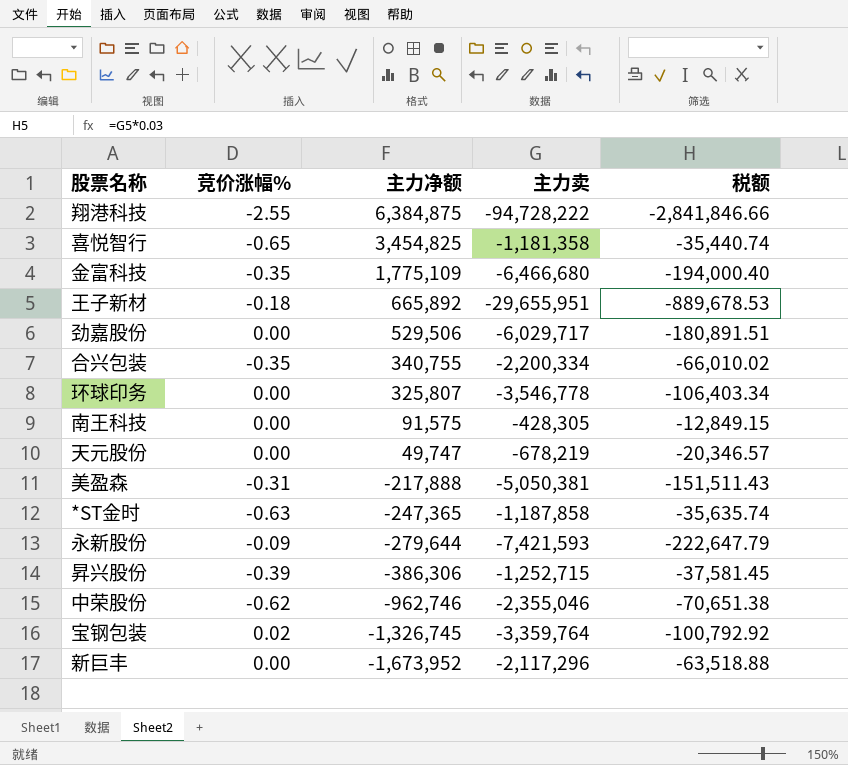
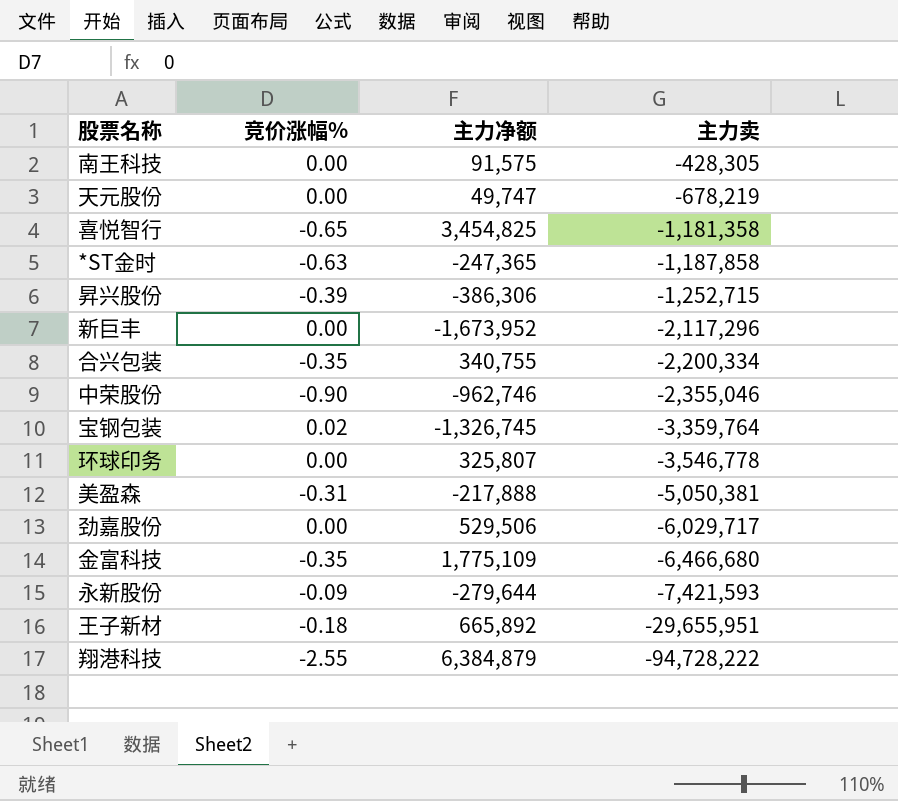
row order: 主力净额 descending -> 主力卖 descending
column 税额 | formula: [主力卖] * 0.03 -> none
中荣股份 | 竞价涨幅%: -0.62 -> -0.90
翔港科技 | 主力净额: 6,384,875 -> 6,384,879

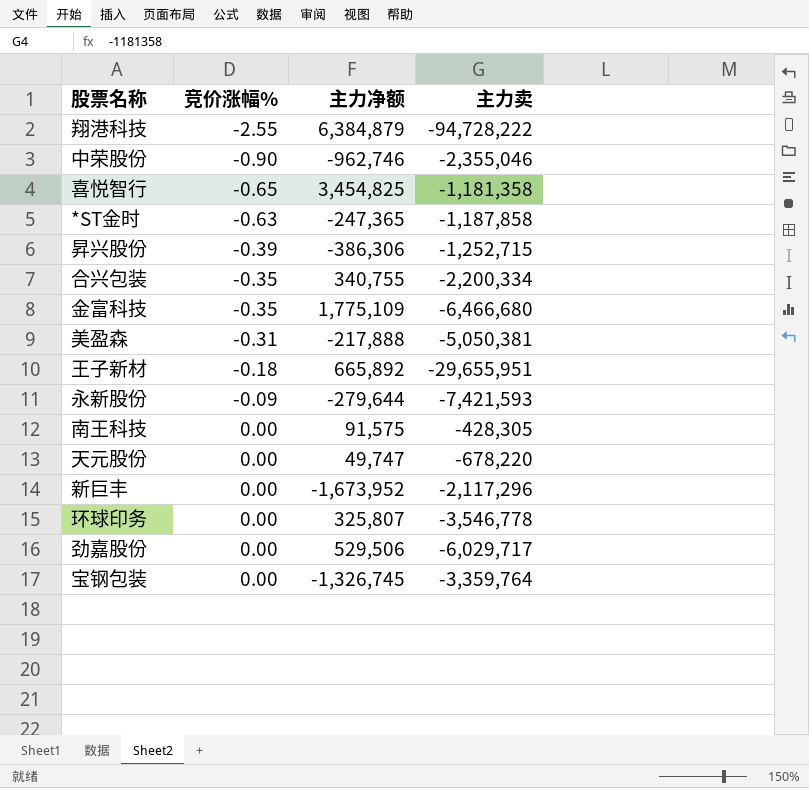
row order: 主力卖 descending -> 竞价涨幅% ascending
天元股份 | 主力卖: -678,219 -> -678,220
宝钢包装 | 竞价涨幅%: 0.02 -> 0.00

